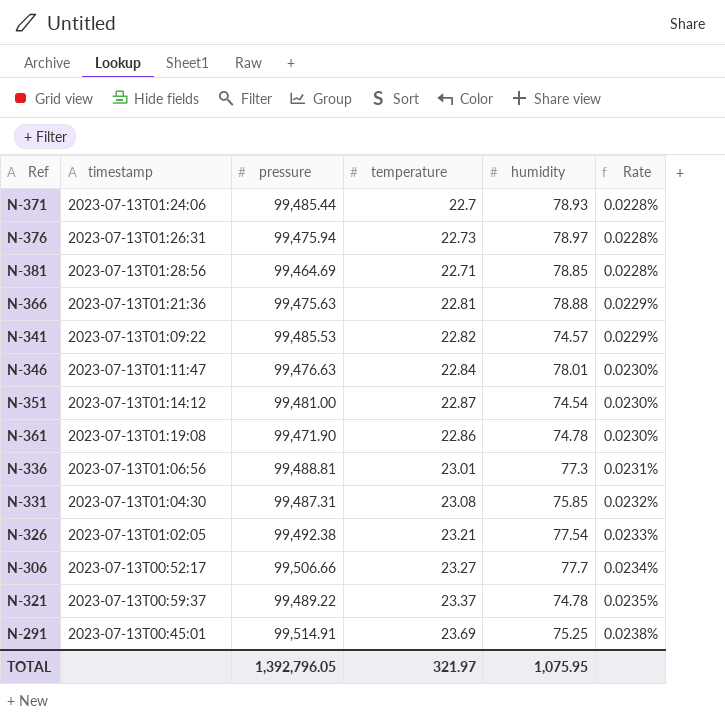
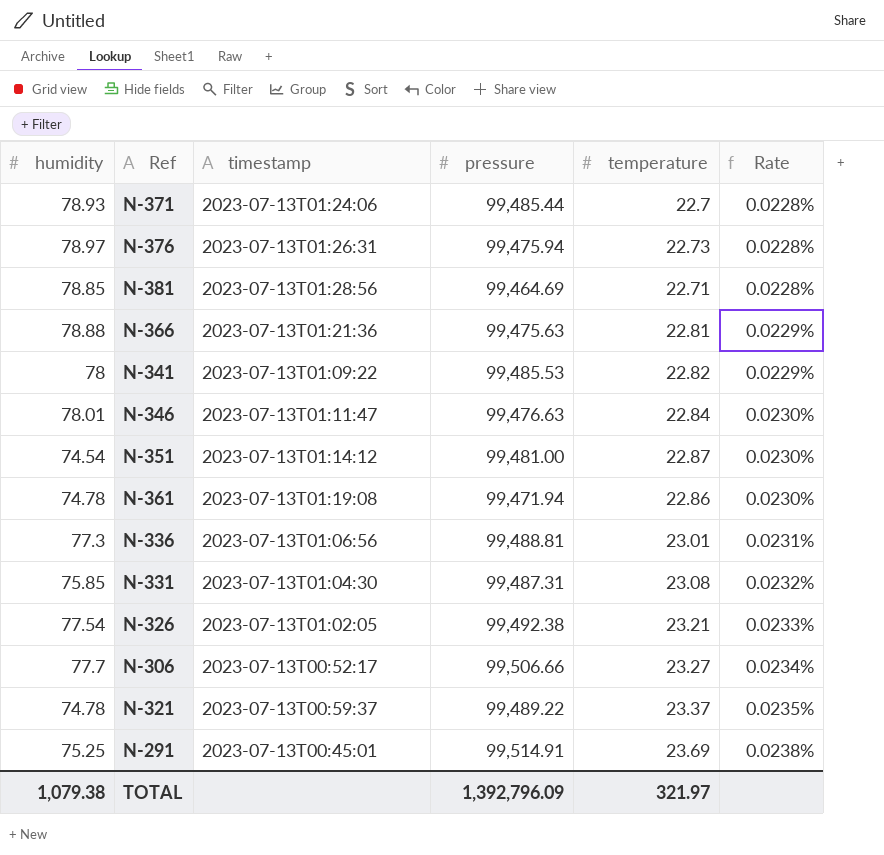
column humidity | position: 5 -> 1
N-341 | humidity: 74.57 -> 78
N-361 | pressure: 99,471.90 -> 99,471.94
TOTAL | humidity: 1,075.95 -> 1,079.38
TOTAL | pressure: 1,392,796.05 -> 1,392,796.09

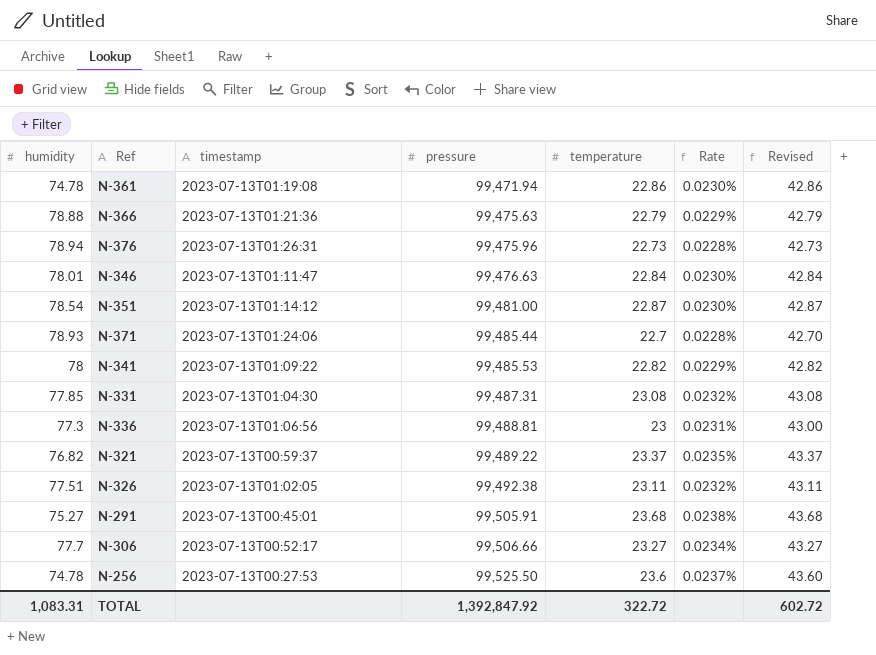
row order: Rate ascending -> pressure ascending
column Revised | formula: none -> [temperature] + 20
row N-381: 78.85 | 2023-07-13T01:28:56 | 99,464.69 | 22.71 | 0.0228% -> none
N-366 | temperature: 22.81 -> 22.79
N-376 | humidity: 78.97 -> 78.94
N-376 | pressure: 99,475.94 -> 99,475.96
N-351 | humidity: 74.54 -> 78.54
N-331 | humidity: 75.85 -> 77.85
N-336 | temperature: 23.01 -> 23
N-321 | humidity: 74.78 -> 76.82
N-326 | humidity: 77.54 -> 77.51
N-326 | temperature: 23.21 -> 23.11
N-326 | Rate: 0.0233% -> 0.0232%
N-291 | humidity: 75.25 -> 75.27
N-291 | pressure: 99,514.91 -> 99,505.91
N-291 | temperature: 23.69 -> 23.68
row N-256: none -> 74.78 | 2023-07-13T00:27:53 | 99,525.50 | 23.6 | 0.0237% | 43.60
TOTAL | humidity: 1,079.38 -> 1,083.31
TOTAL | pressure: 1,392,796.09 -> 1,392,847.92
TOTAL | temperature: 321.97 -> 322.72

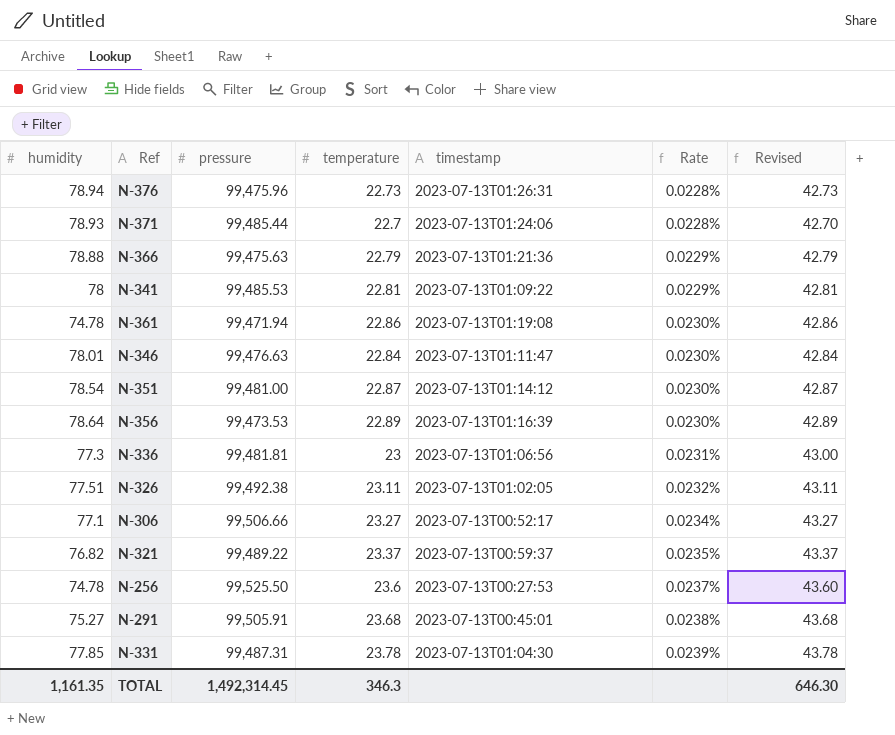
row order: pressure ascending -> Rate ascending
column timestamp | position: 3 -> 5
N-341 | temperature: 22.82 -> 22.81
N-341 | Revised: 42.82 -> 42.81
row N-356: none -> 78.64 | 99,473.53 | 22.89 | 2023-07-13T01:16:39 | 0.0230% | 42.89
N-336 | pressure: 99,488.81 -> 99,481.81
N-306 | humidity: 77.7 -> 77.1
N-331 | temperature: 23.08 -> 23.78
N-331 | Rate: 0.0232% -> 0.0239%
N-331 | Revised: 43.08 -> 43.78
TOTAL | humidity: 1,083.31 -> 1,161.35
TOTAL | pressure: 1,392,847.92 -> 1,492,314.45
TOTAL | temperature: 322.72 -> 346.3
TOTAL | Revised: 602.72 -> 646.30

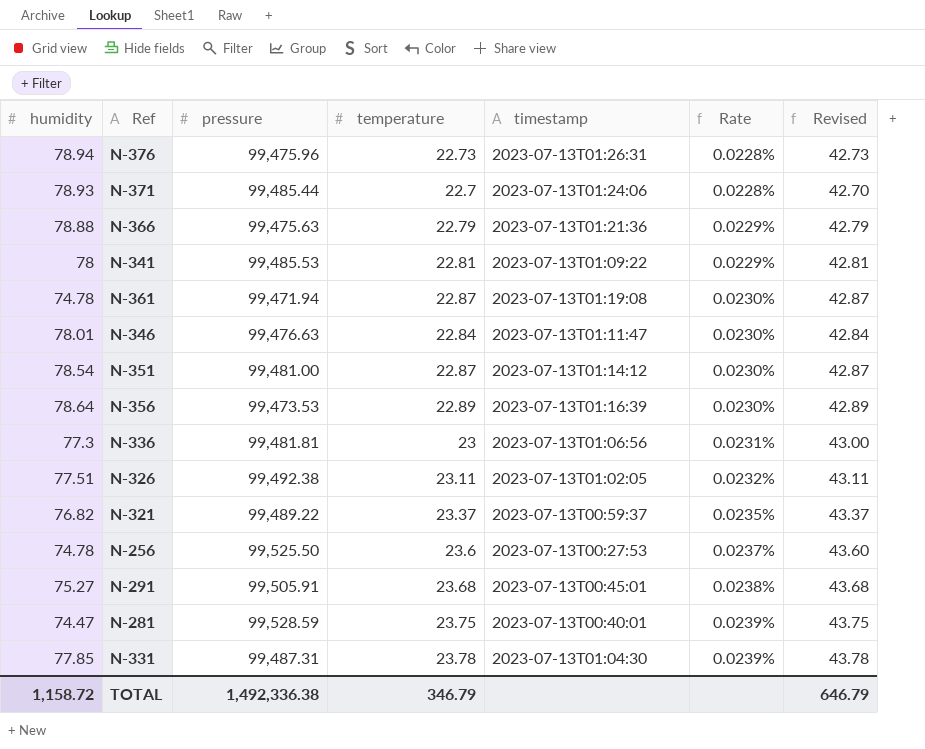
row N-306: 77.1 | 99,506.66 | 23.27 | 2023-07-13T00:52:17 | 0.0234% | 43.27 -> none
N-361 | temperature: 22.86 -> 22.87
N-361 | Revised: 42.86 -> 42.87
row N-281: none -> 74.47 | 99,528.59 | 23.75 | 2023-07-13T00:40:01 | 0.0239% | 43.75
TOTAL | humidity: 1,161.35 -> 1,158.72
TOTAL | pressure: 1,492,314.45 -> 1,492,336.38
TOTAL | temperature: 346.3 -> 346.79
TOTAL | Revised: 646.30 -> 646.79

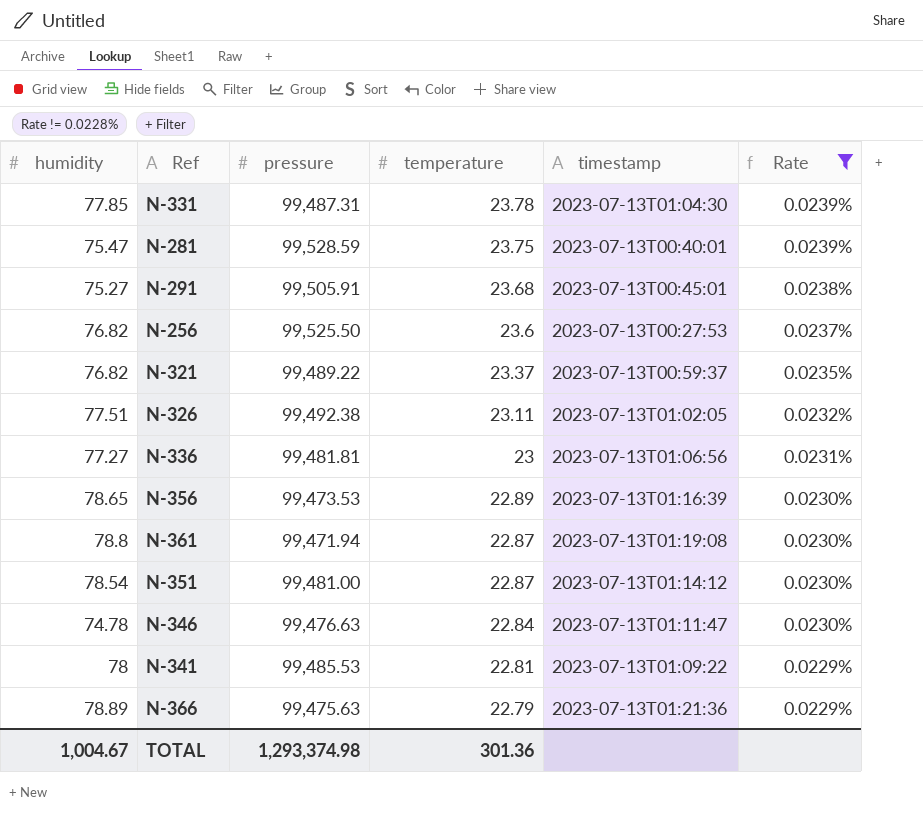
filter: none -> Rate != 0.0228%
row order: Rate ascending -> temperature descending
column Revised | formula: [temperature] + 20 -> none
N-281 | humidity: 74.47 -> 75.47
N-256 | humidity: 74.78 -> 76.82
N-336 | humidity: 77.3 -> 77.27
N-356 | humidity: 78.64 -> 78.65
N-361 | humidity: 74.78 -> 78.8
N-346 | humidity: 78.01 -> 74.78
N-366 | humidity: 78.88 -> 78.89
TOTAL | humidity: 1,158.72 -> 1,004.67
TOTAL | pressure: 1,492,336.38 -> 1,293,374.98
TOTAL | temperature: 346.79 -> 301.36

